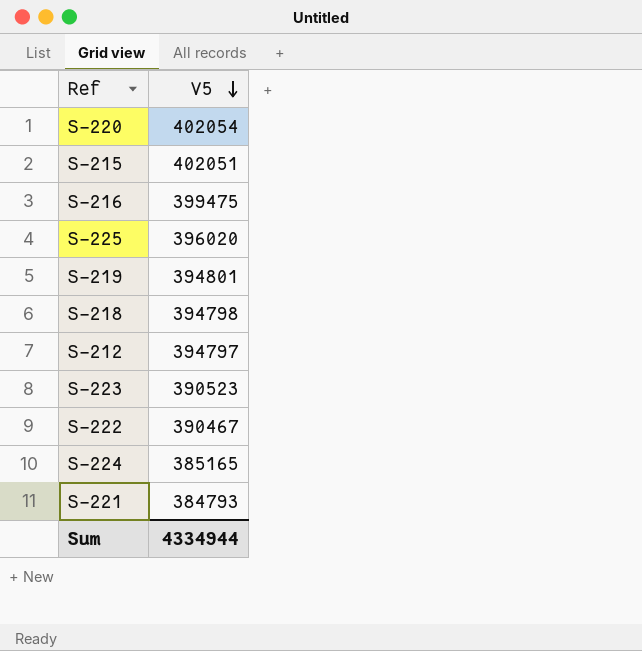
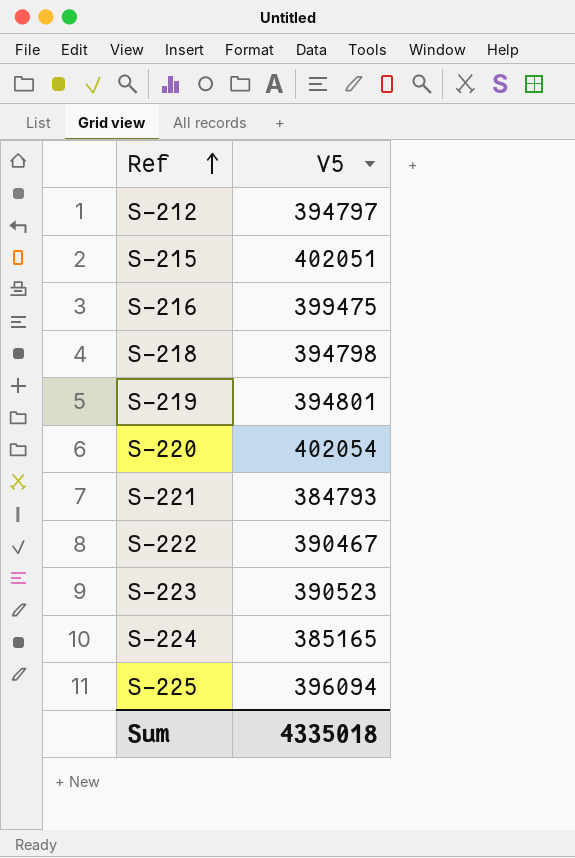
row order: V5 descending -> Ref ascending
S-225 | V5: 396020 -> 396094
Sum | V5: 4334944 -> 4335018

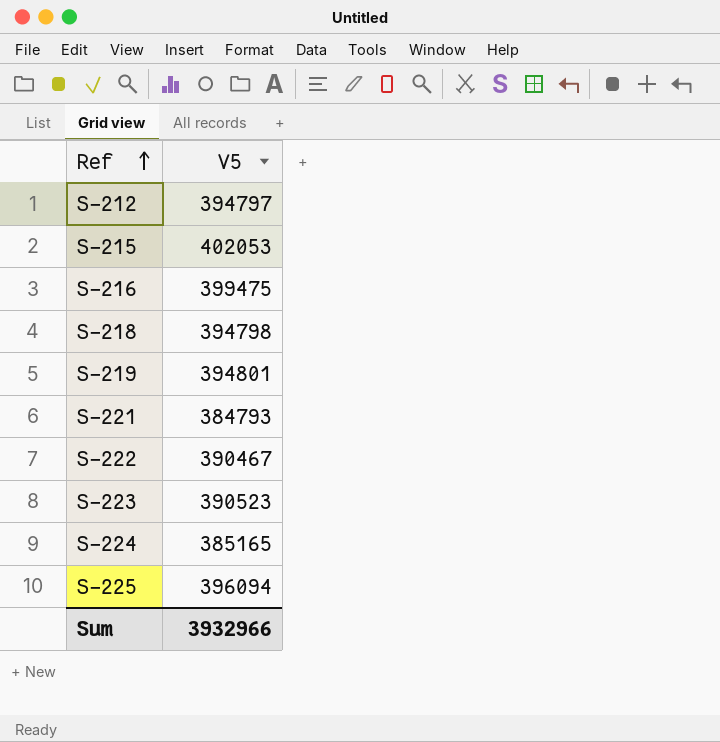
row S-220: 402054 -> none
S-215 | V5: 402051 -> 402053
Sum | V5: 4335018 -> 3932966

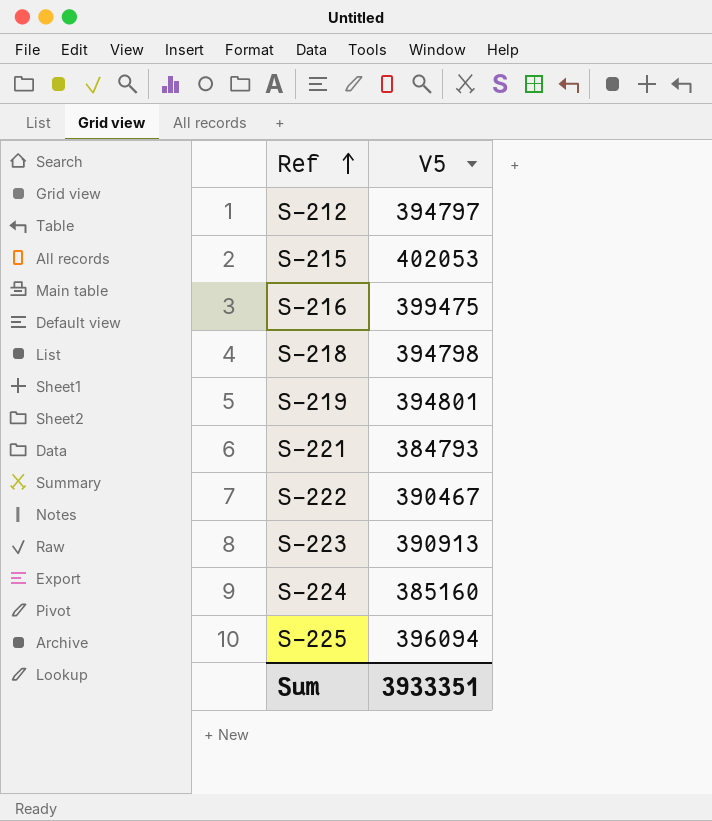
S-223 | V5: 390523 -> 390913
S-224 | V5: 385165 -> 385160
Sum | V5: 3932966 -> 3933351

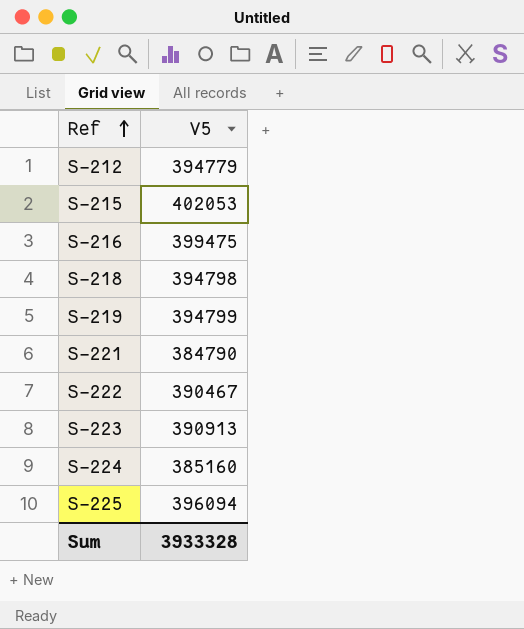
S-212 | V5: 394797 -> 394779
S-219 | V5: 394801 -> 394799
S-221 | V5: 384793 -> 384790
Sum | V5: 3933351 -> 3933328

